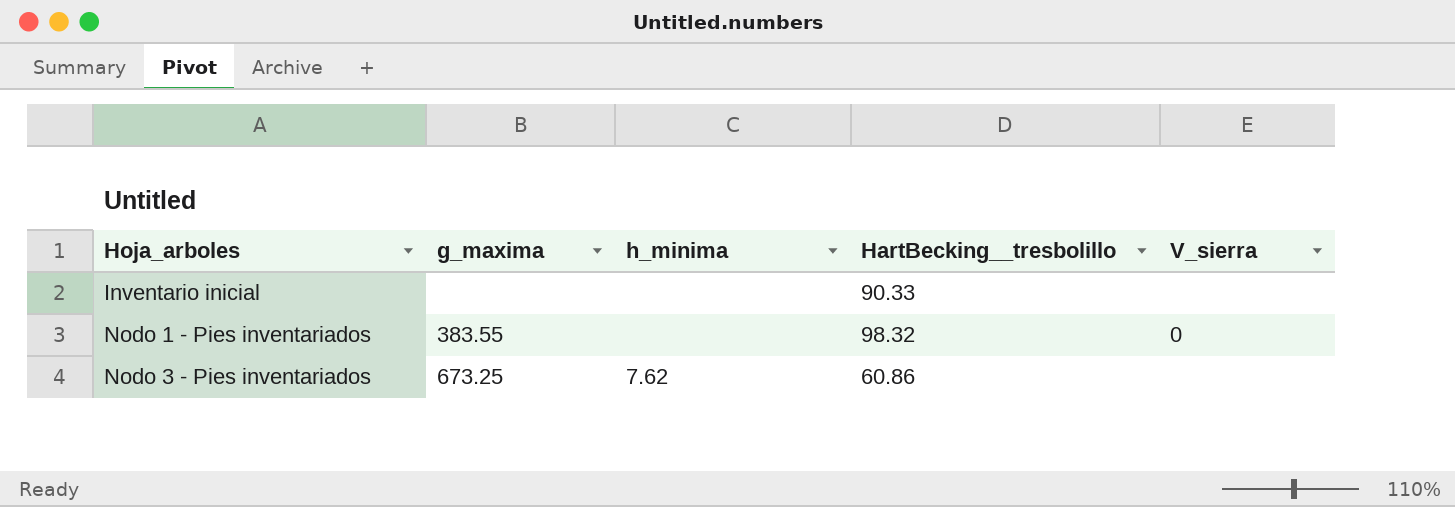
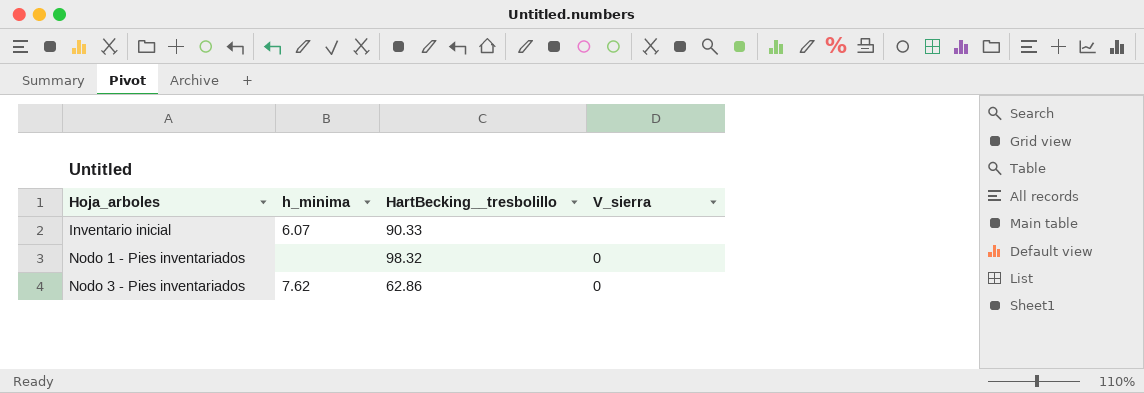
column g_maxima | position: 2 -> none
Inventario inicial | h_minima: none -> 6.07
Nodo 3 - Pies inventariados | HartBecking__tresbolillo: 60.86 -> 62.86
Nodo 3 - Pies inventariados | V_sierra: none -> 0

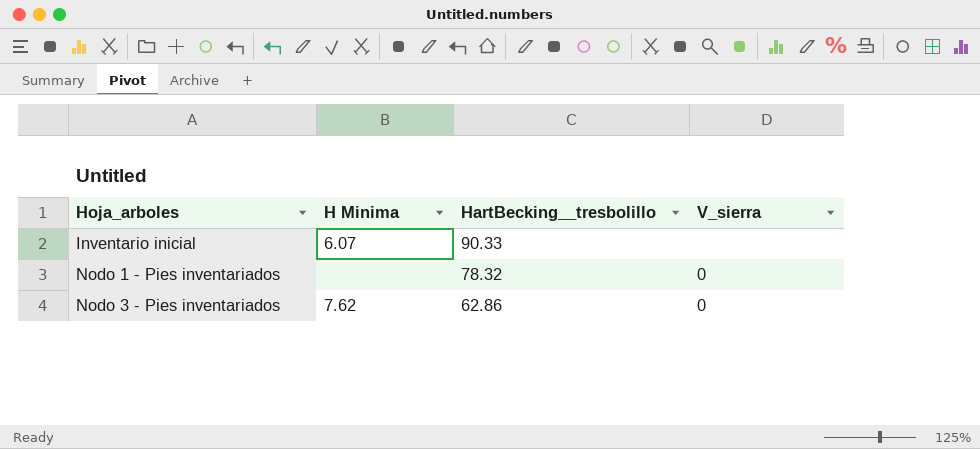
column name: h_minima -> H Minima
Nodo 1 - Pies inventariados | HartBecking__tresbolillo: 98.32 -> 78.32

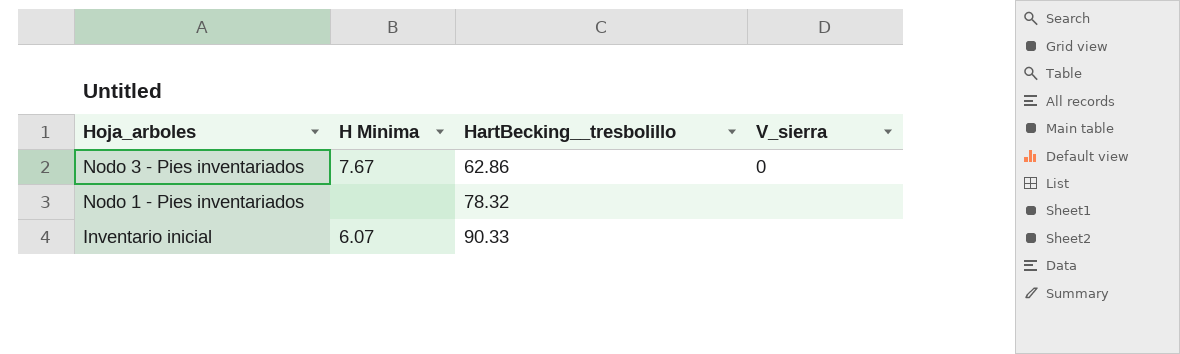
row order: Hoja_arboles ascending -> Hoja_arboles descending
Nodo 3 - Pies inventariados | H Minima: 7.62 -> 7.67
Nodo 1 - Pies inventariados | V_sierra: 0 -> none

